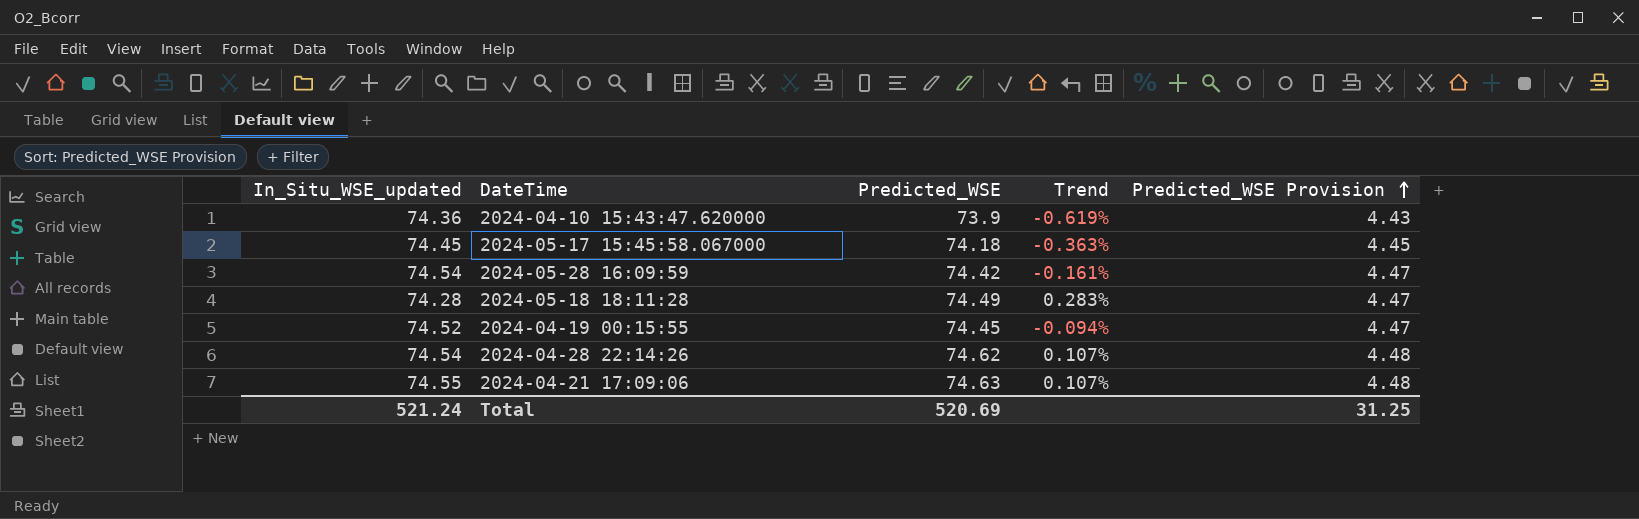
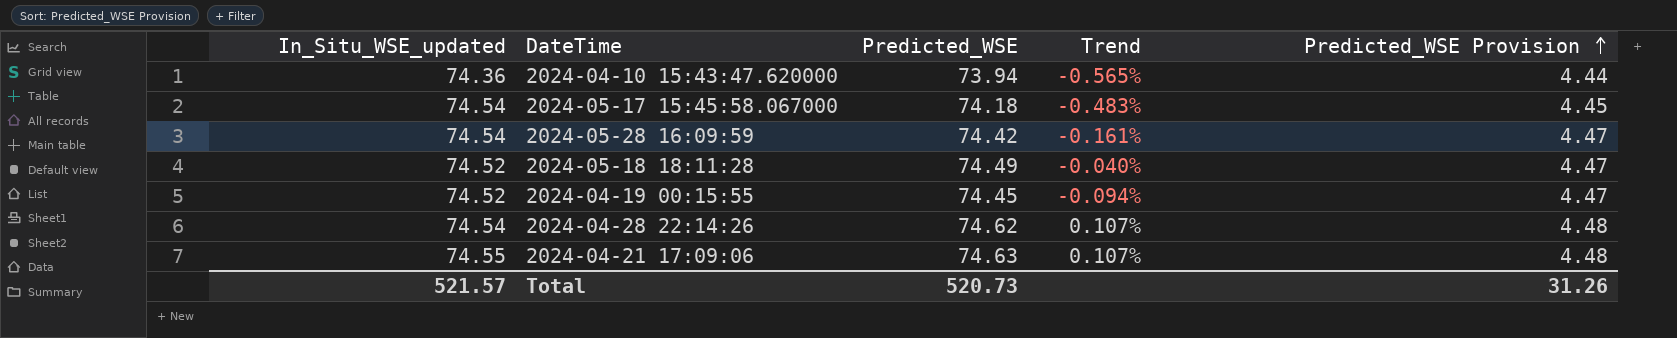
2024-04-10 15:43:47.620000 | Predicted_WSE: 73.9 -> 73.94
2024-04-10 15:43:47.620000 | Trend: -0.619% -> -0.565%
2024-04-10 15:43:47.620000 | Predicted_WSE Provision: 4.43 -> 4.44
2024-05-17 15:45:58.067000 | In_Situ_WSE_updated: 74.45 -> 74.54
2024-05-17 15:45:58.067000 | Trend: -0.363% -> -0.483%
2024-05-18 18:11:28 | In_Situ_WSE_updated: 74.28 -> 74.52
2024-05-18 18:11:28 | Trend: 0.283% -> -0.040%
Total | In_Situ_WSE_updated: 521.24 -> 521.57
Total | Predicted_WSE: 520.69 -> 520.73
Total | Predicted_WSE Provision: 31.25 -> 31.26

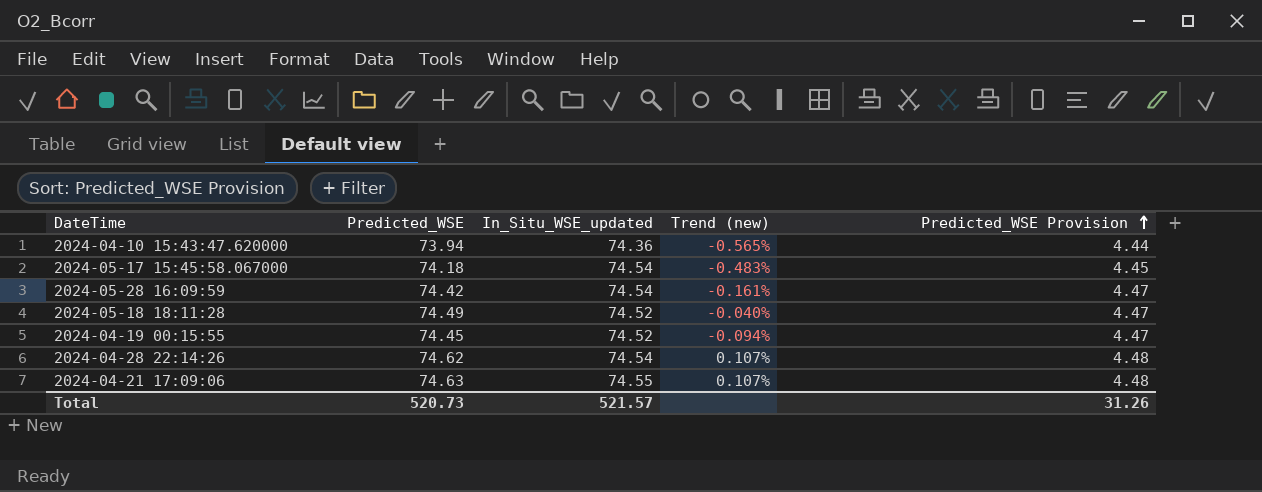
column In_Situ_WSE_updated | position: 1 -> 3
column name: Trend -> Trend (new)

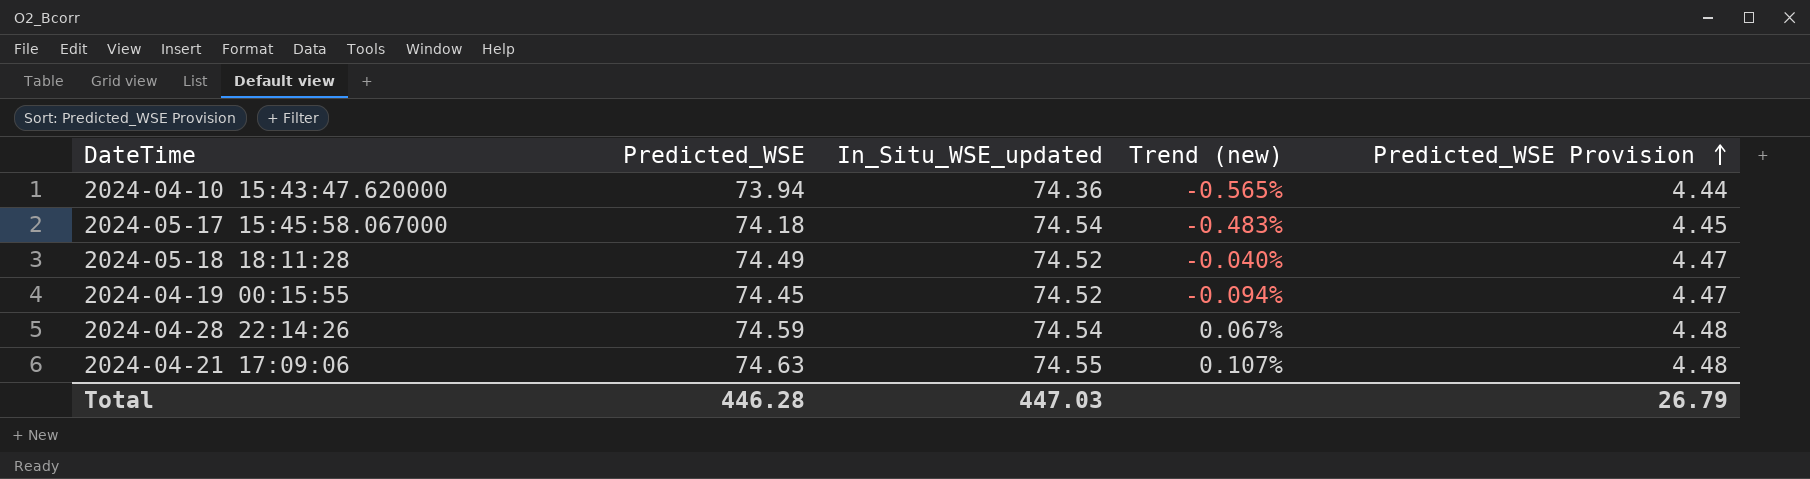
row 2024-05-28 16:09:59: 74.42 | 74.54 | -0.161% | 4.47 -> none
2024-04-28 22:14:26 | Predicted_WSE: 74.62 -> 74.59
2024-04-28 22:14:26 | Trend (new): 0.107% -> 0.067%
Total | Predicted_WSE: 520.73 -> 446.28
Total | In_Situ_WSE_updated: 521.57 -> 447.03
Total | Predicted_WSE Provision: 31.26 -> 26.79

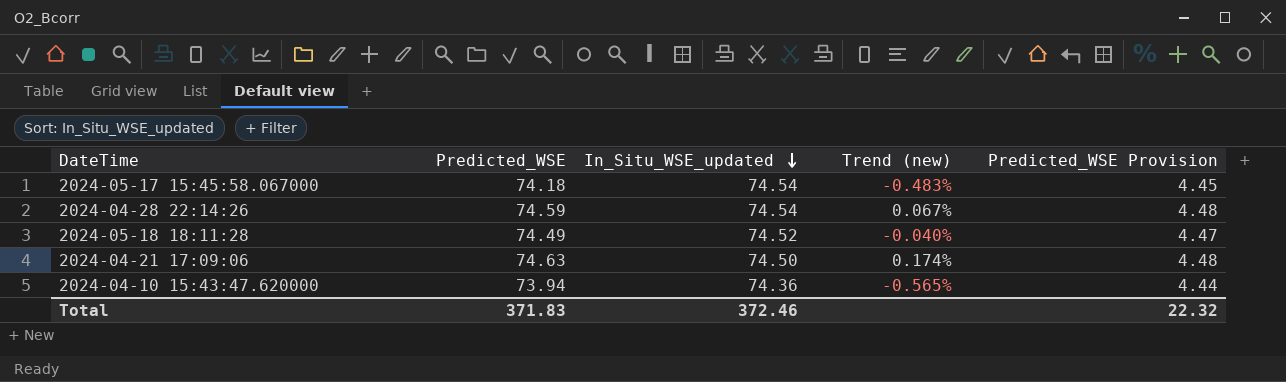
row order: Predicted_WSE Provision ascending -> In_Situ_WSE_updated descending
row 2024-04-19 00:15:55: 74.45 | 74.52 | -0.094% | 4.47 -> none
2024-04-21 17:09:06 | In_Situ_WSE_updated: 74.55 -> 74.50
2024-04-21 17:09:06 | Trend (new): 0.107% -> 0.174%
Total | Predicted_WSE: 446.28 -> 371.83
Total | In_Situ_WSE_updated: 447.03 -> 372.46
Total | Predicted_WSE Provision: 26.79 -> 22.32

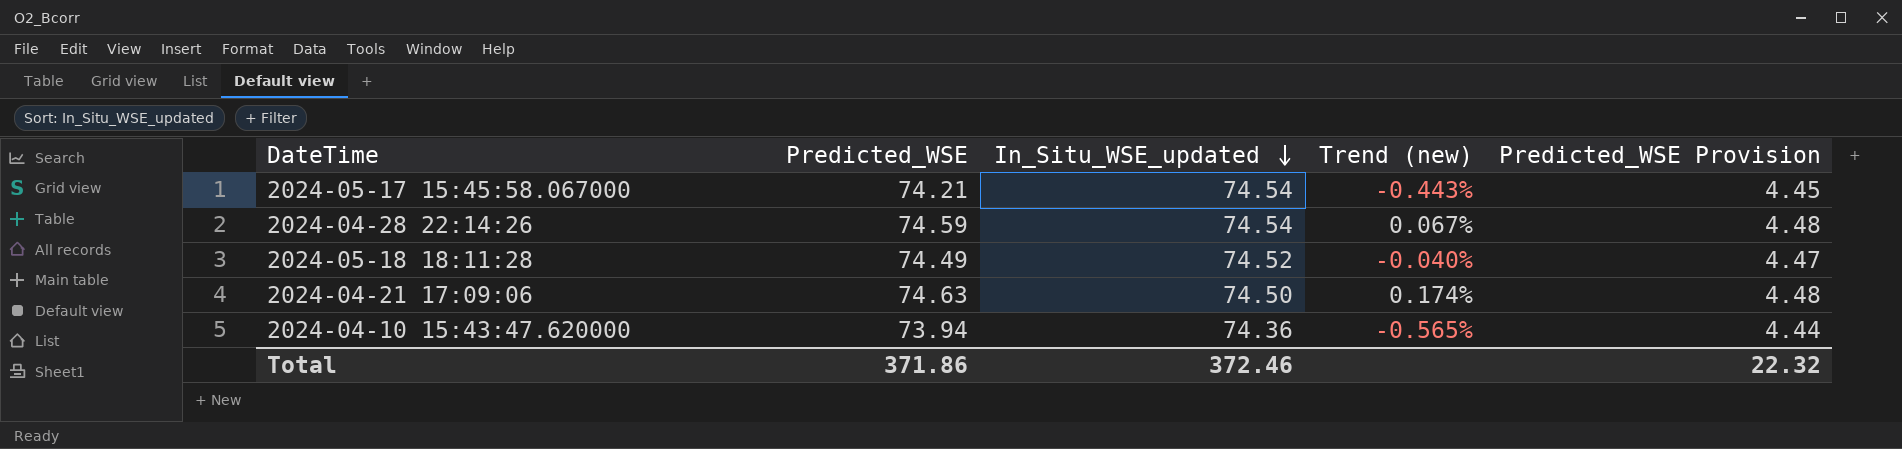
2024-05-17 15:45:58.067000 | Predicted_WSE: 74.18 -> 74.21
2024-05-17 15:45:58.067000 | Trend (new): -0.483% -> -0.443%
Total | Predicted_WSE: 371.83 -> 371.86

